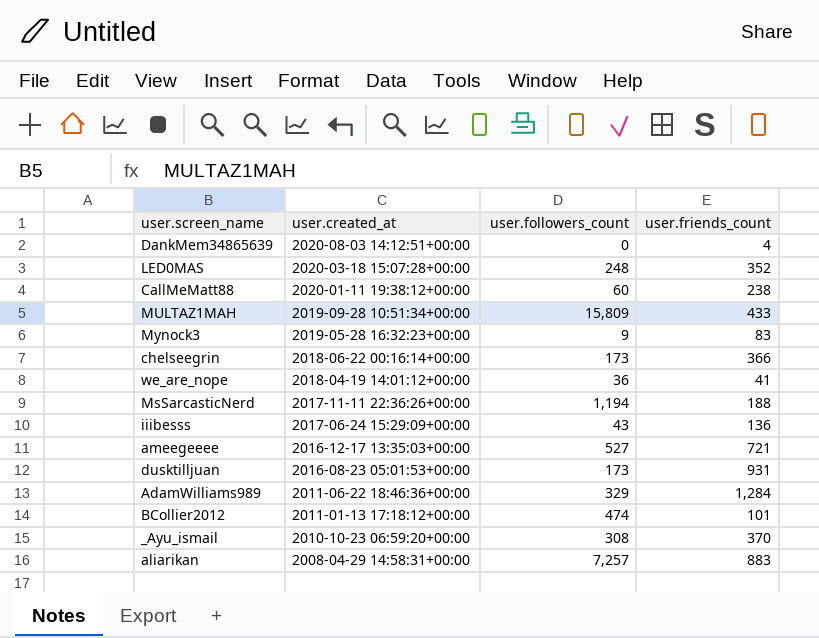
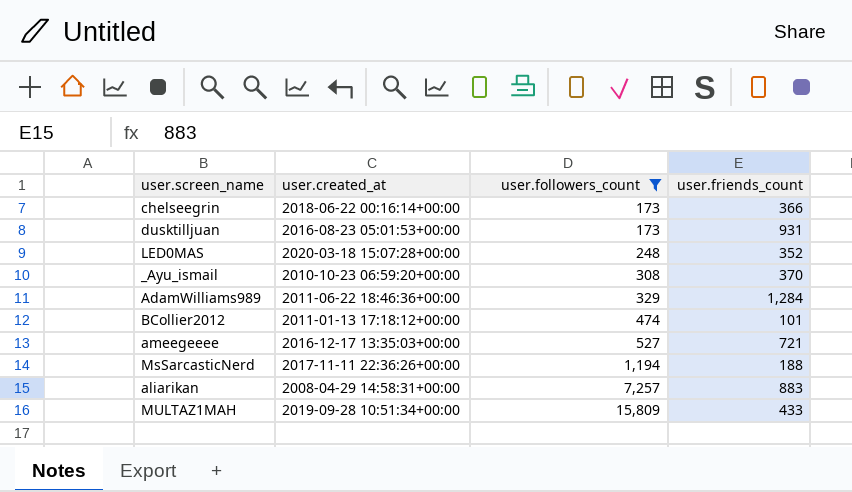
filter: none -> user.followers_count >= 173
row order: user.created_at descending -> user.followers_count ascending

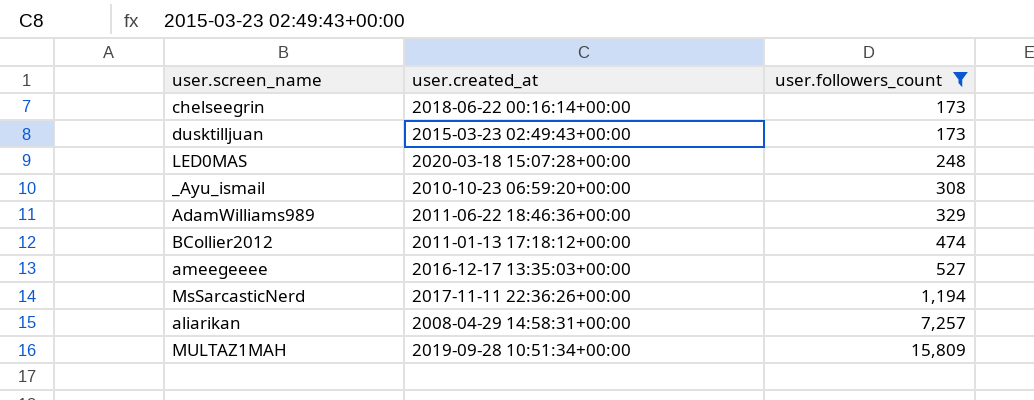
column user.friends_count | position: 4 -> none
dusktilljuan | user.created_at: 2016-08-23 05:01:53+00:00 -> 2015-03-23 02:49:43+00:00

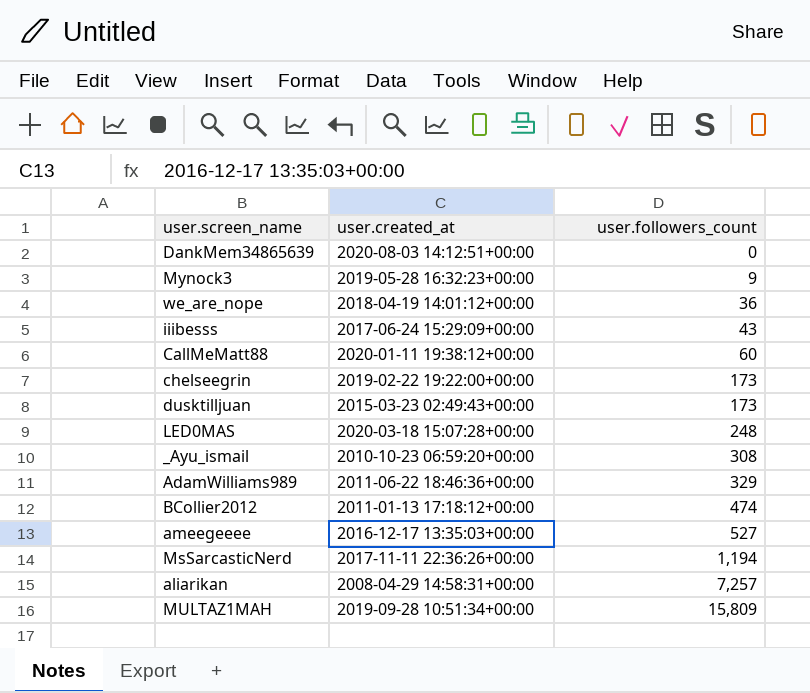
filter: user.followers_count >= 173 -> none
chelseegrin | user.created_at: 2018-06-22 00:16:14+00:00 -> 2019-02-22 19:22:00+00:00

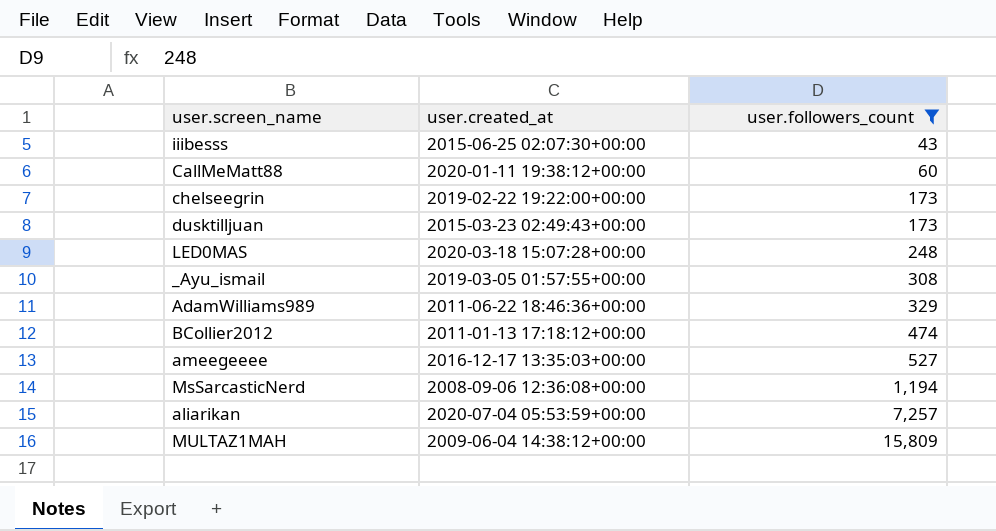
filter: none -> user.followers_count >= 43
iiibesss | user.created_at: 2017-06-24 15:29:09+00:00 -> 2015-06-25 02:07:30+00:00
_Ayu_ismail | user.created_at: 2010-10-23 06:59:20+00:00 -> 2019-03-05 01:57:55+00:00
MsSarcasticNerd | user.created_at: 2017-11-11 22:36:26+00:00 -> 2008-09-06 12:36:08+00:00
aliarikan | user.created_at: 2008-04-29 14:58:31+00:00 -> 2020-07-04 05:53:59+00:00
MULTAZ1MAH | user.created_at: 2019-09-28 10:51:34+00:00 -> 2009-06-04 14:38:12+00:00

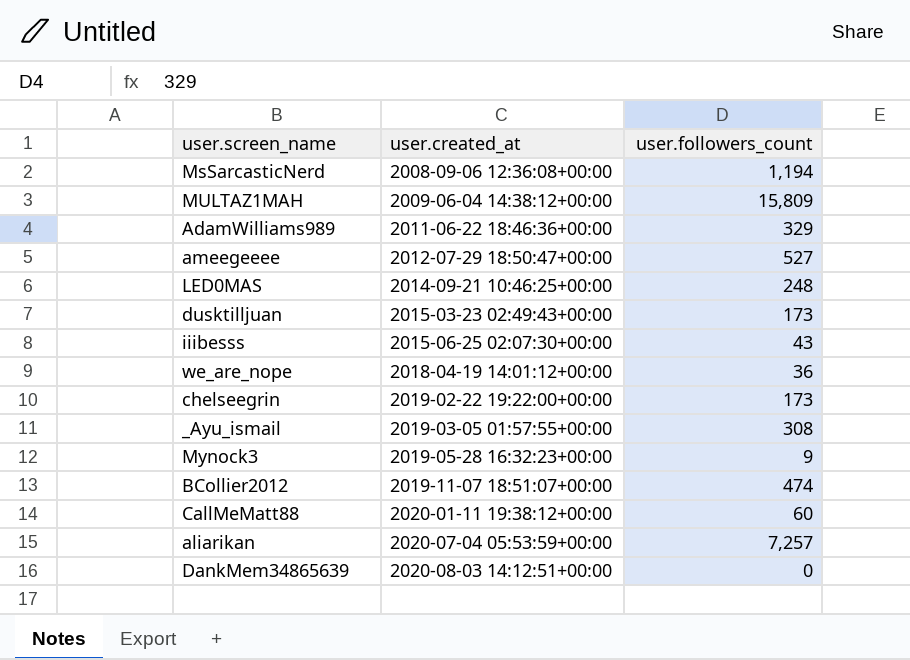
filter: user.followers_count >= 43 -> none
row order: user.followers_count ascending -> user.created_at ascending
ameegeeee | user.created_at: 2016-12-17 13:35:03+00:00 -> 2012-07-29 18:50:47+00:00
LED0MAS | user.created_at: 2020-03-18 15:07:28+00:00 -> 2014-09-21 10:46:25+00:00
BCollier2012 | user.created_at: 2011-01-13 17:18:12+00:00 -> 2019-11-07 18:51:07+00:00

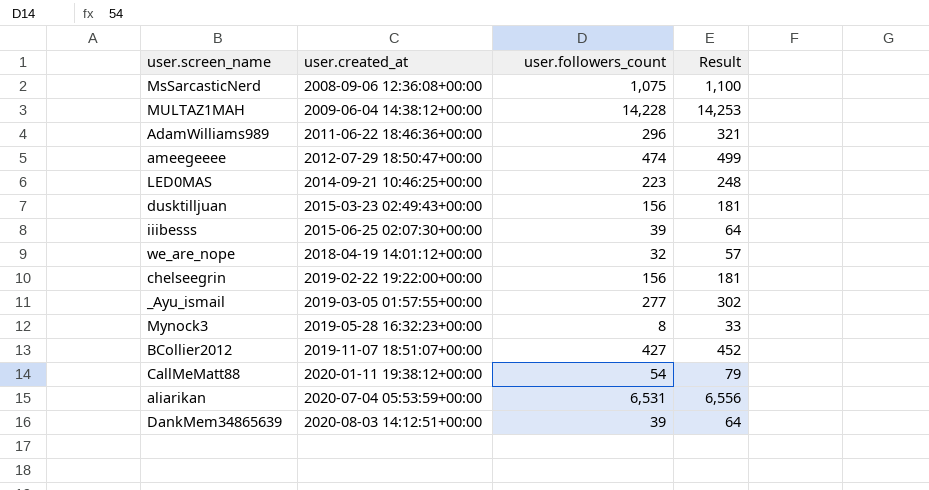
column Result | formula: none -> [user.followers_count] + 25
MsSarcasticNerd | user.followers_count: 1,194 -> 1,075
MULTAZ1MAH | user.followers_count: 15,809 -> 14,228
AdamWilliams989 | user.followers_count: 329 -> 296
ameegeeee | user.followers_count: 527 -> 474
LED0MAS | user.followers_count: 248 -> 223
dusktilljuan | user.followers_count: 173 -> 156
iiibesss | user.followers_count: 43 -> 39
we_are_nope | user.followers_count: 36 -> 32
chelseegrin | user.followers_count: 173 -> 156
_Ayu_ismail | user.followers_count: 308 -> 277
Mynock3 | user.followers_count: 9 -> 8
BCollier2012 | user.followers_count: 474 -> 427
CallMeMatt88 | user.followers_count: 60 -> 54
aliarikan | user.followers_count: 7,257 -> 6,531
DankMem34865639 | user.followers_count: 0 -> 39

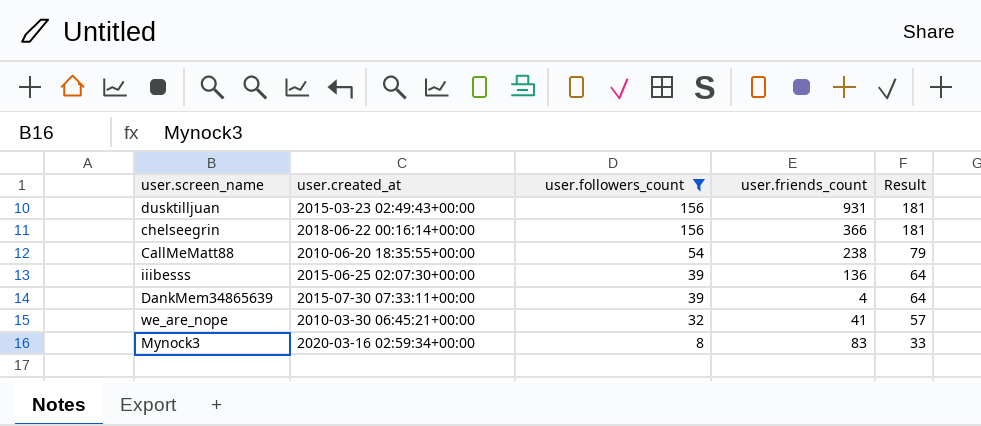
filter: none -> user.followers_count <= 156
row order: user.created_at ascending -> user.followers_count descending
column user.friends_count | position: none -> 4
chelseegrin | user.created_at: 2019-02-22 19:22:00+00:00 -> 2018-06-22 00:16:14+00:00
CallMeMatt88 | user.created_at: 2020-01-11 19:38:12+00:00 -> 2010-06-20 18:35:55+00:00
DankMem34865639 | user.created_at: 2020-08-03 14:12:51+00:00 -> 2015-07-30 07:33:11+00:00
we_are_nope | user.created_at: 2018-04-19 14:01:12+00:00 -> 2010-03-30 06:45:21+00:00
Mynock3 | user.created_at: 2019-05-28 16:32:23+00:00 -> 2020-03-16 02:59:34+00:00

